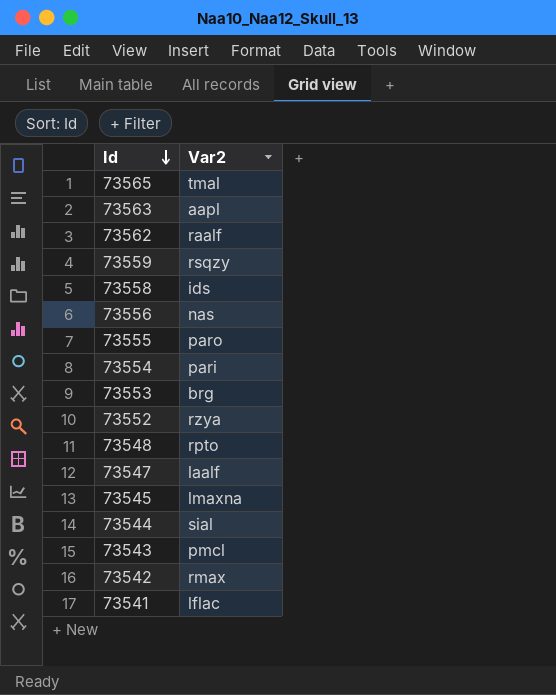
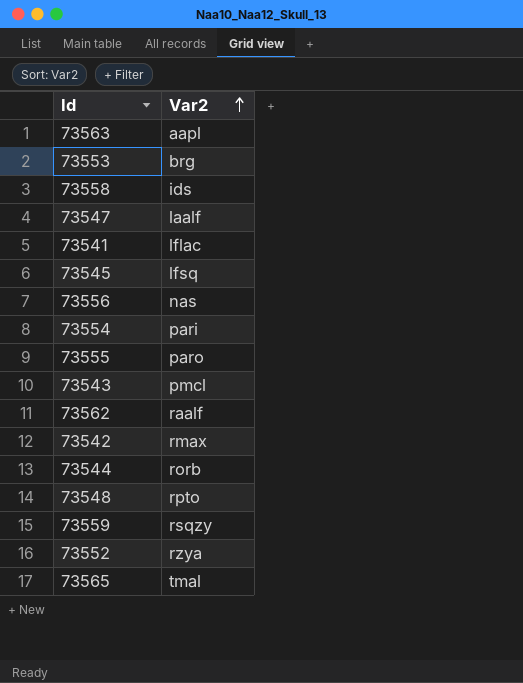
row order: Id descending -> Var2 ascending
73545 | Var2: lmaxna -> lfsq
73544 | Var2: sial -> rorb

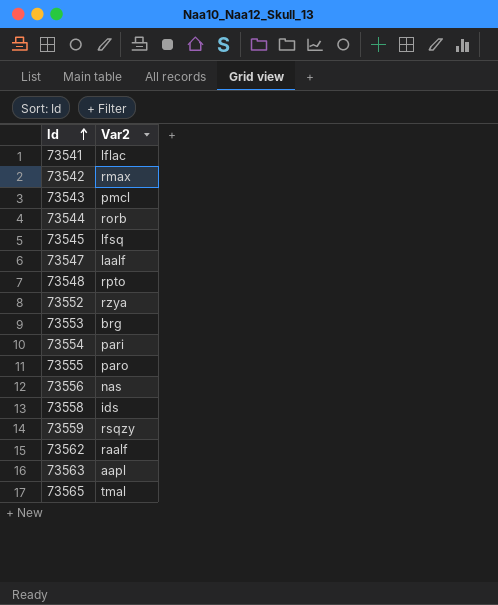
row order: Var2 ascending -> Id ascending

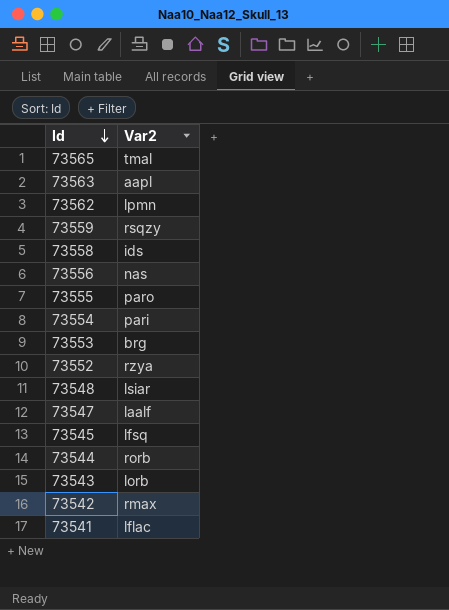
row order: Id ascending -> Id descending
73562 | Var2: raalf -> lpmn
73548 | Var2: rpto -> lsiar
73543 | Var2: pmcl -> lorb

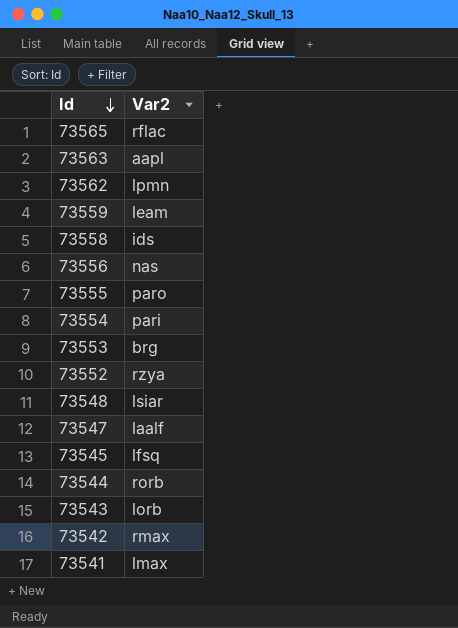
73565 | Var2: tmal -> rflac
73559 | Var2: rsqzy -> leam
73541 | Var2: lflac -> lmax

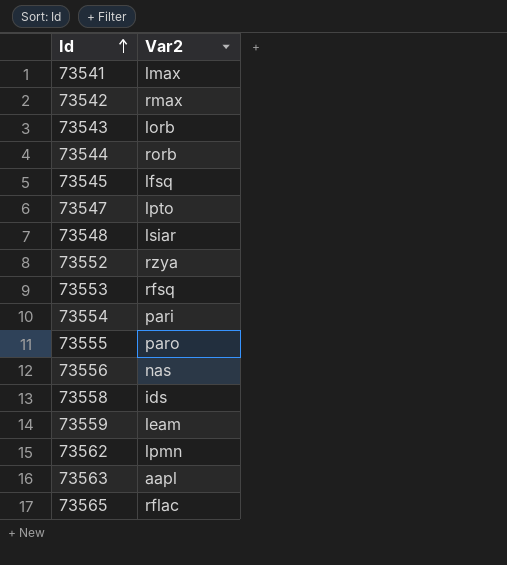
row order: Id descending -> Id ascending
73547 | Var2: laalf -> lpto
73553 | Var2: brg -> rfsq

